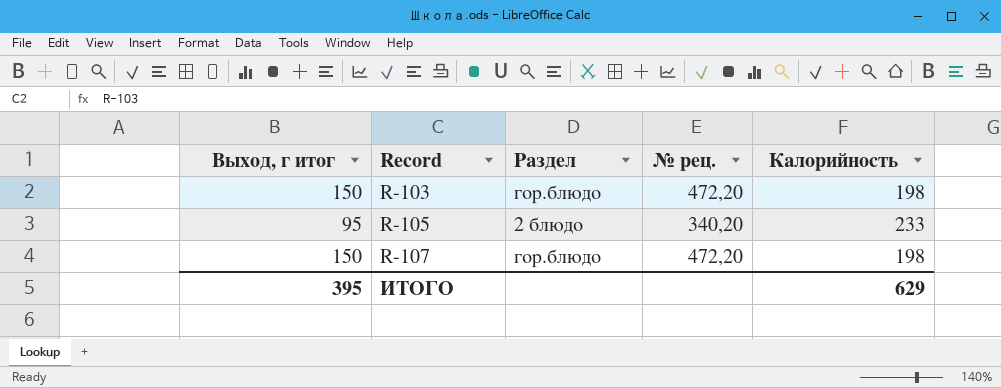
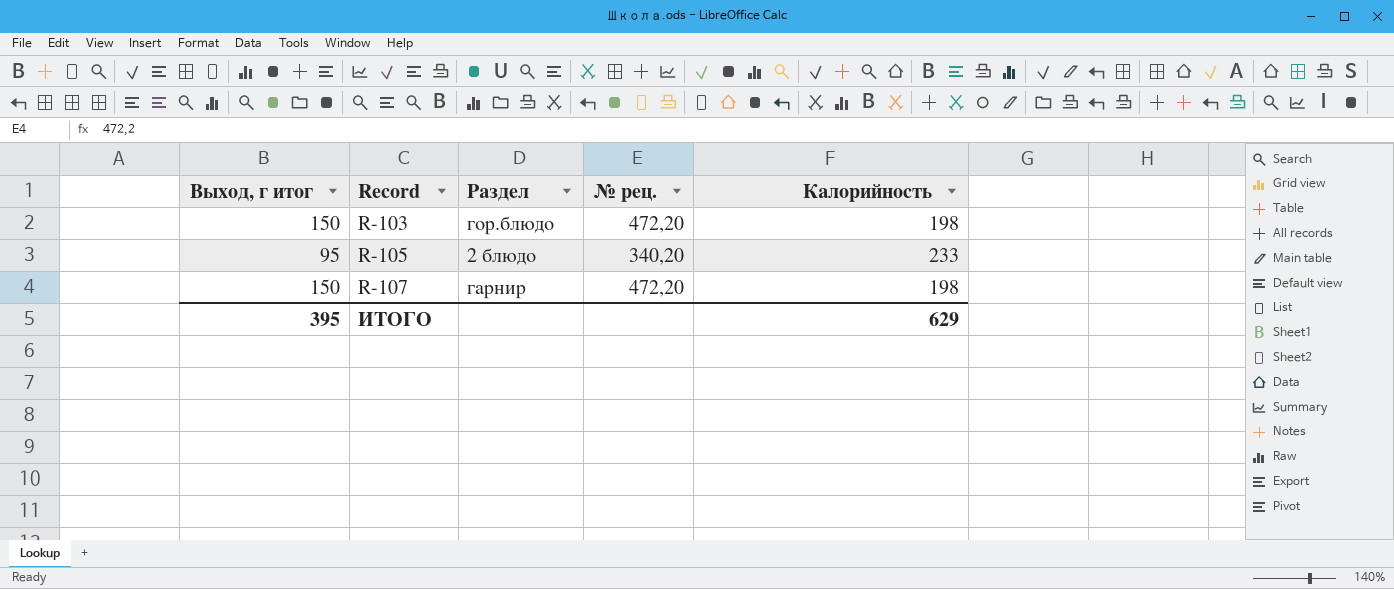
R-107 | Раздел: гор.блюдо -> гарнир

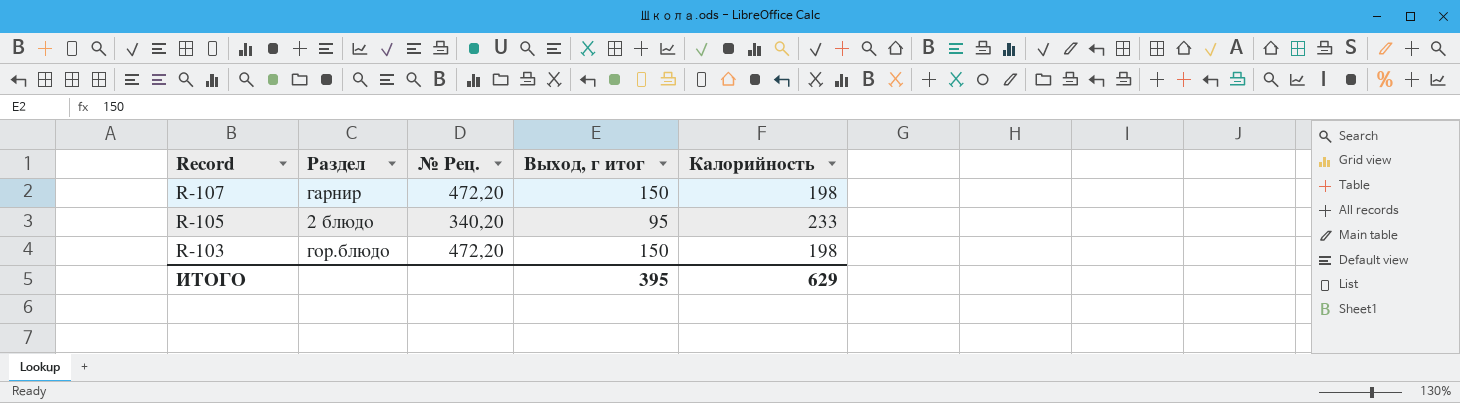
row order: Record ascending -> Record descending
column name: № рец. -> № Рец.
column Выход, г итог | position: 1 -> 4

